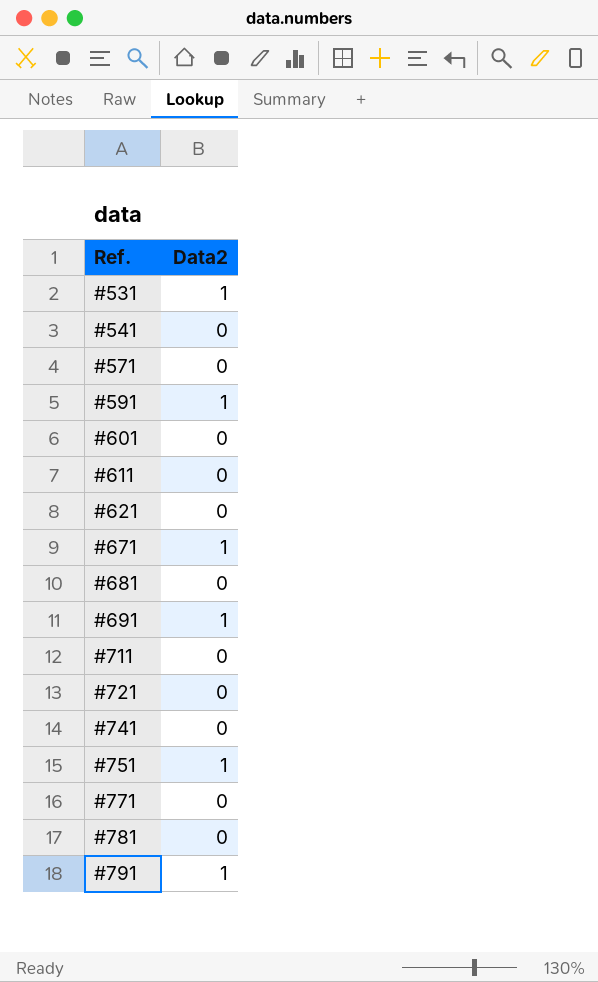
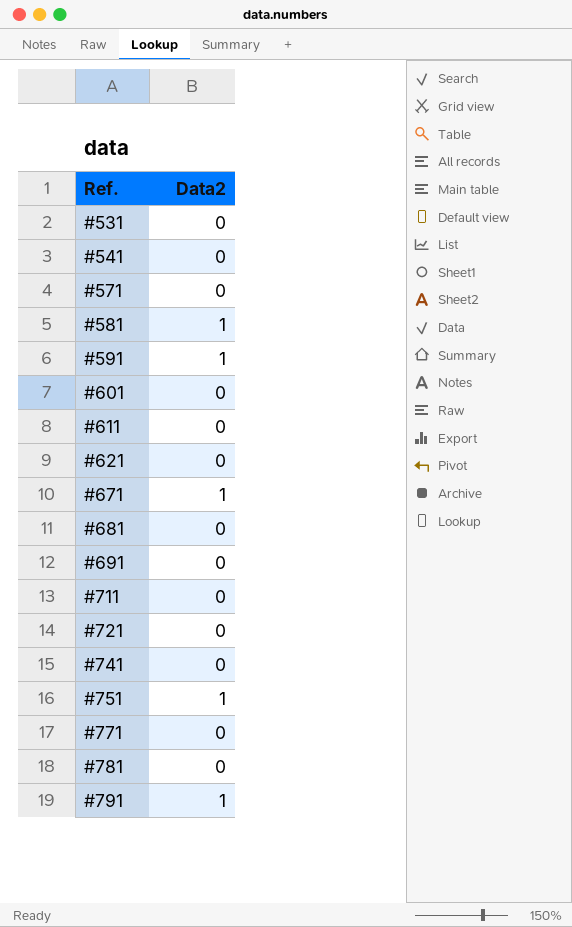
#531 | Data2: 1 -> 0
row #581: none -> 1
#691 | Data2: 1 -> 0

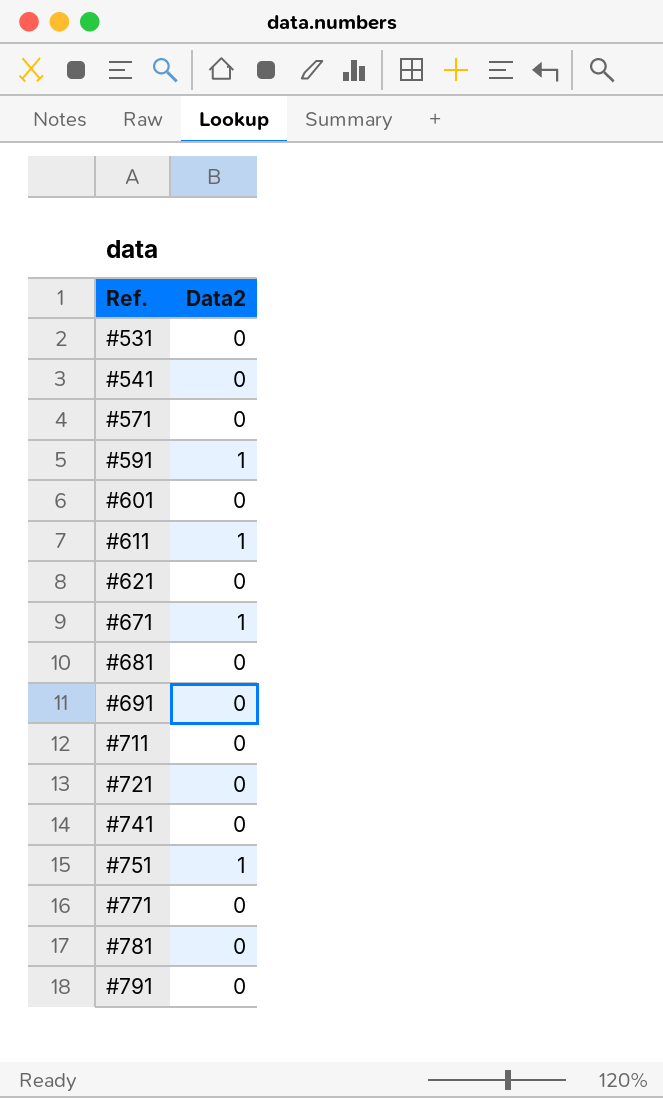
row #581: 1 -> none
#611 | Data2: 0 -> 1
#791 | Data2: 1 -> 0

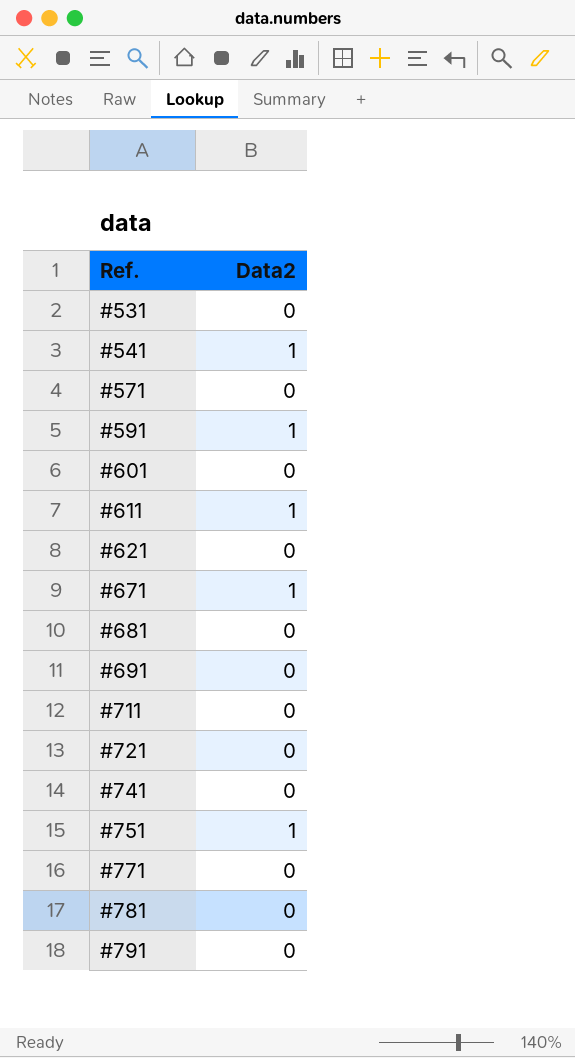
#541 | Data2: 0 -> 1

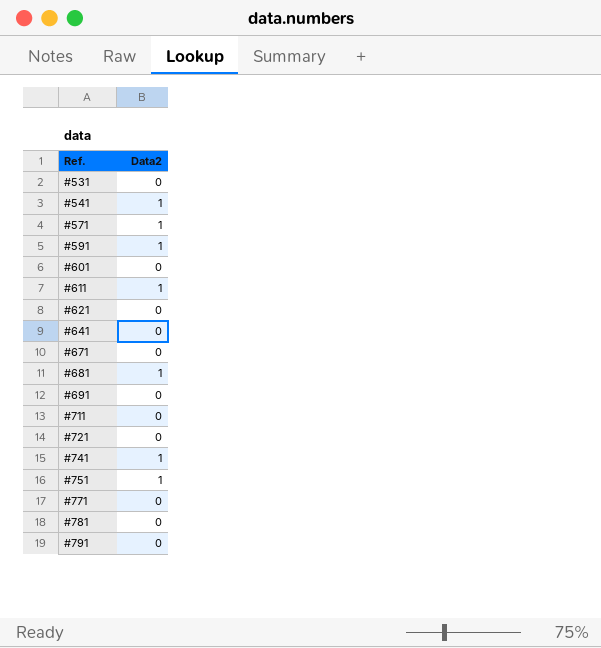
#571 | Data2: 0 -> 1
row #641: none -> 0
#671 | Data2: 1 -> 0
#681 | Data2: 0 -> 1
#741 | Data2: 0 -> 1

